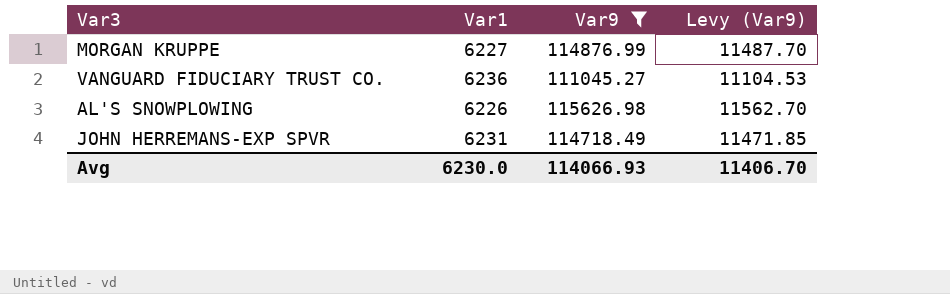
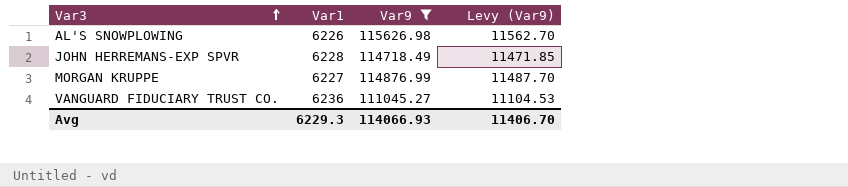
row order: none -> Var3 ascending
JOHN HERREMANS-EXP SPVR | Var1: 6231 -> 6228
Avg | Var1: 6230.0 -> 6229.3

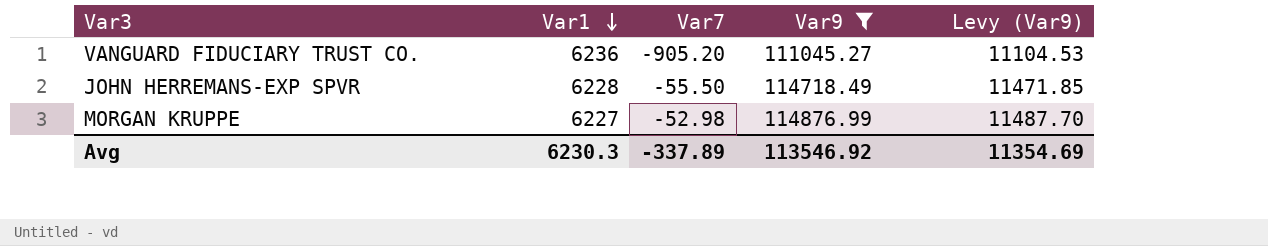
row order: Var3 ascending -> Var1 descending
column Var7 | position: none -> 3
row AL'S SNOWPLOWING: 6226 | 115626.98 | 11562.70 -> none
Avg | Var1: 6229.3 -> 6230.3
Avg | Var9: 114066.93 -> 113546.92
Avg | Levy (Var9): 11406.70 -> 11354.69

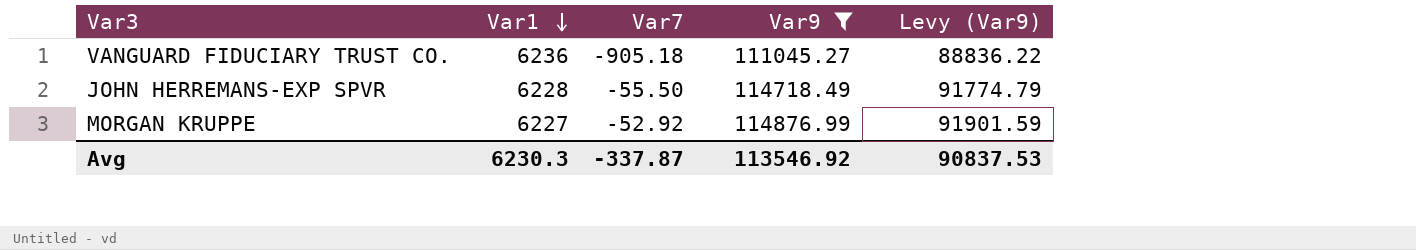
column Levy (Var9) | formula: [Var9] * 0.1 -> [Var9] * 0.8
VANGUARD FIDUCIARY TRUST CO. | Var7: -905.20 -> -905.18
MORGAN KRUPPE | Var7: -52.98 -> -52.92
Avg | Var7: -337.89 -> -337.87
Avg | Levy (Var9): 11354.69 -> 90837.53

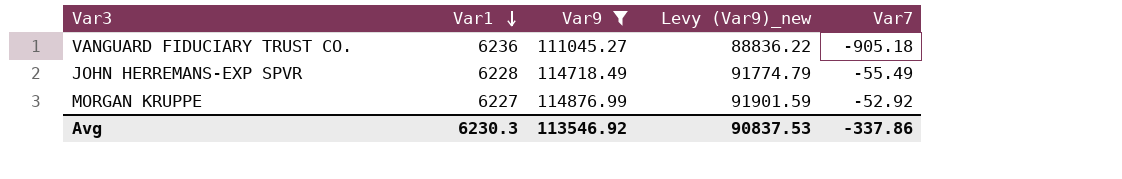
column name: Levy (Var9) -> Levy (Var9)_new
column Var7 | position: 3 -> 5
JOHN HERREMANS-EXP SPVR | Var7: -55.50 -> -55.49
Avg | Var7: -337.87 -> -337.86

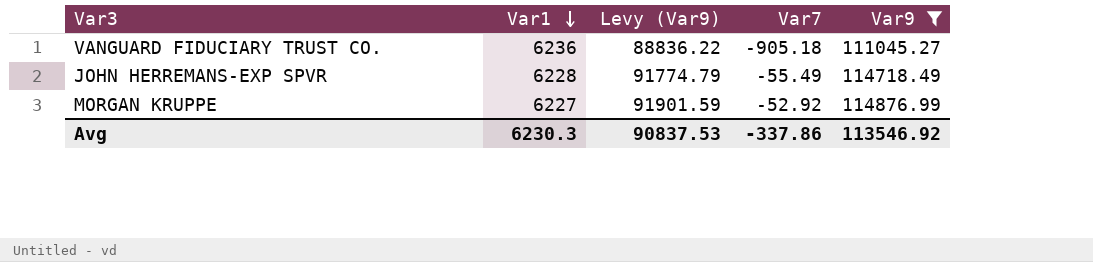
column name: Levy (Var9)_new -> Levy (Var9)
column Var9 | position: 3 -> 5

